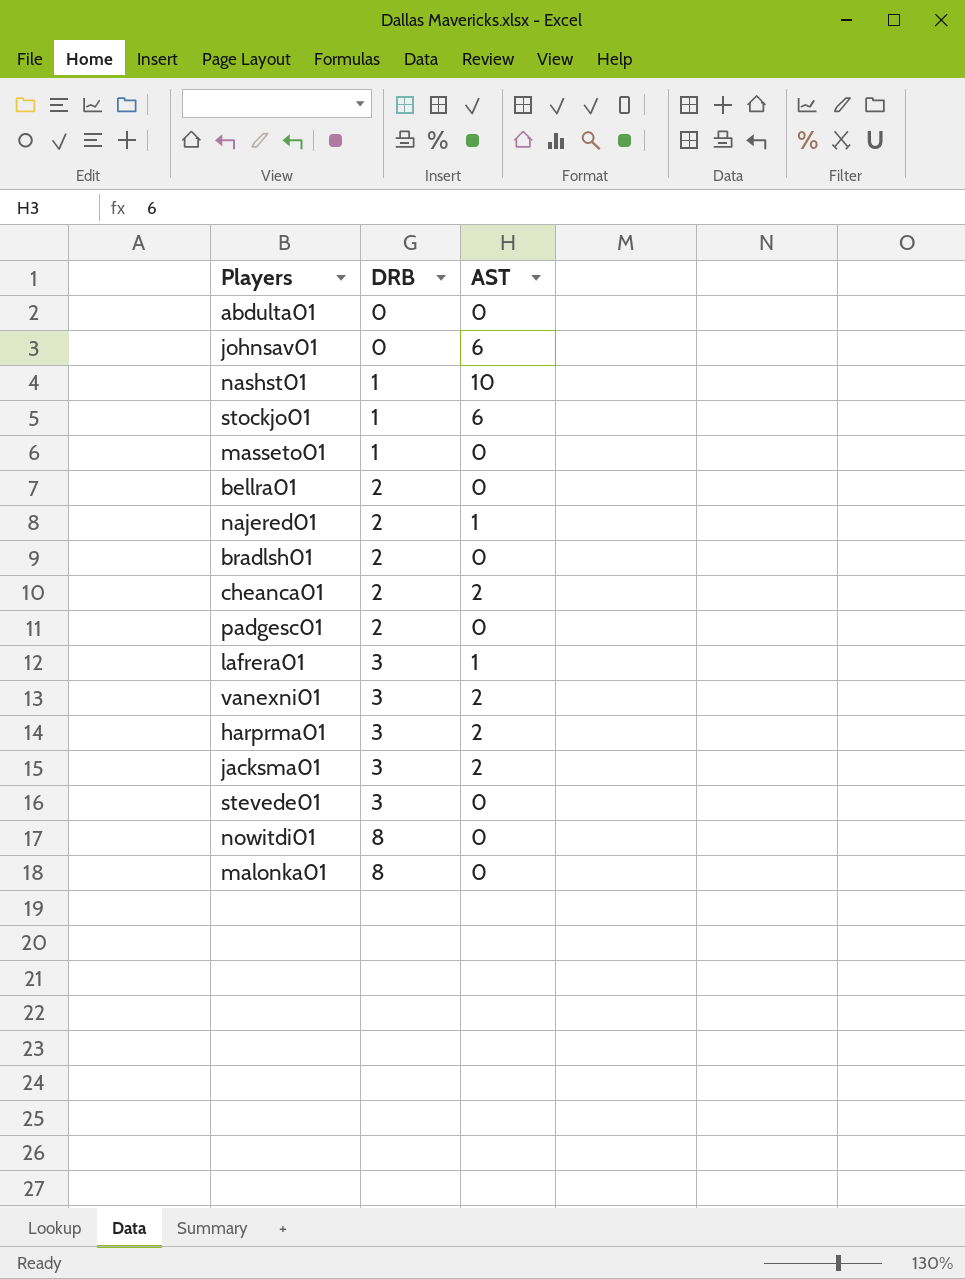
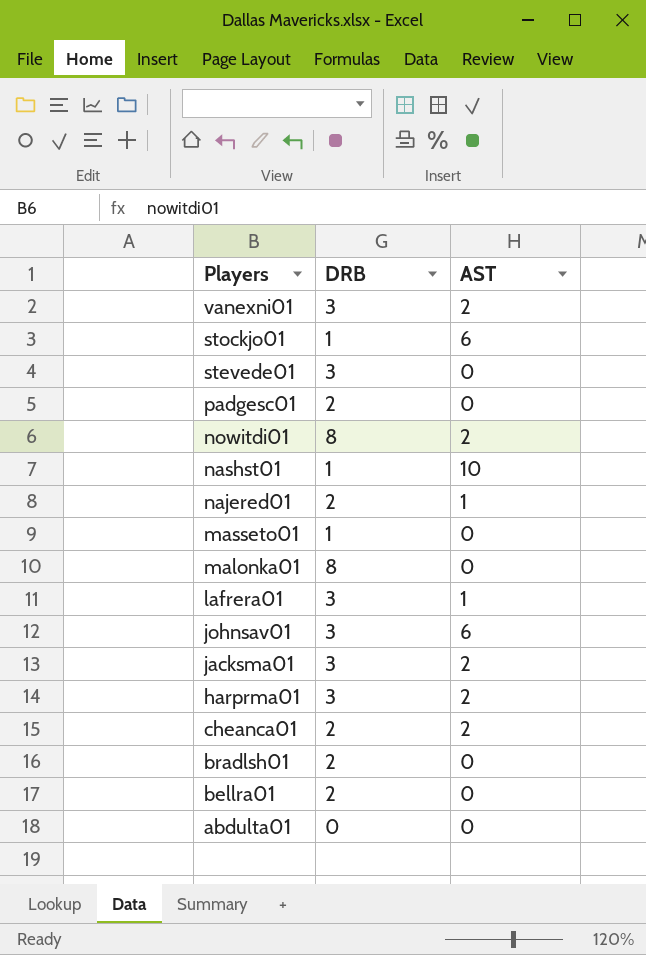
row order: DRB ascending -> Players descending
nowitdi01 | AST: 0 -> 2
johnsav01 | DRB: 0 -> 3

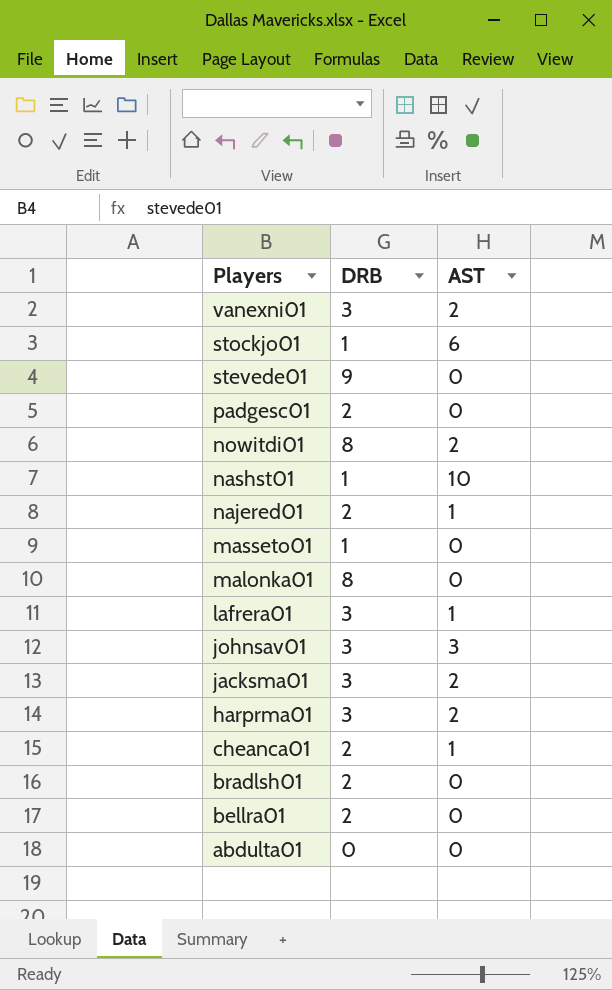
stevede01 | DRB: 3 -> 9
johnsav01 | AST: 6 -> 3
cheanca01 | AST: 2 -> 1

